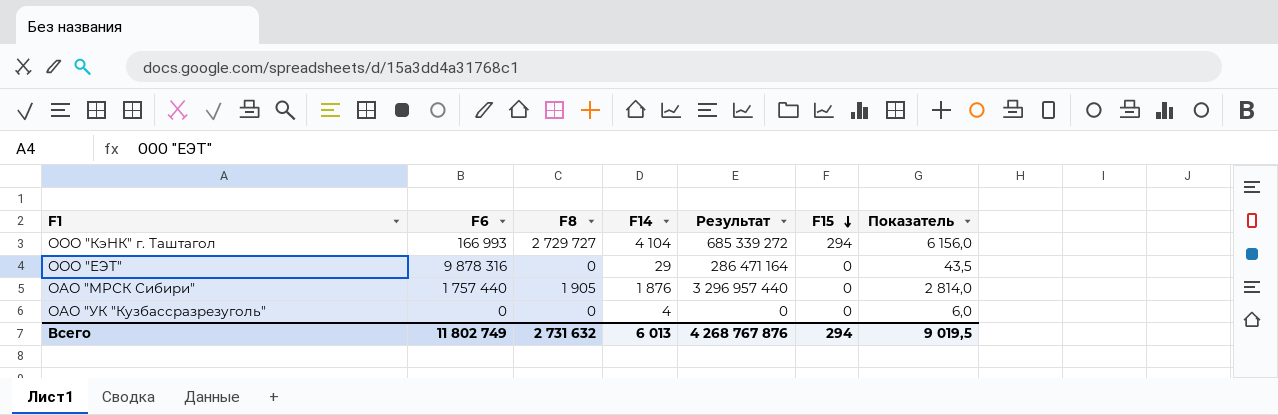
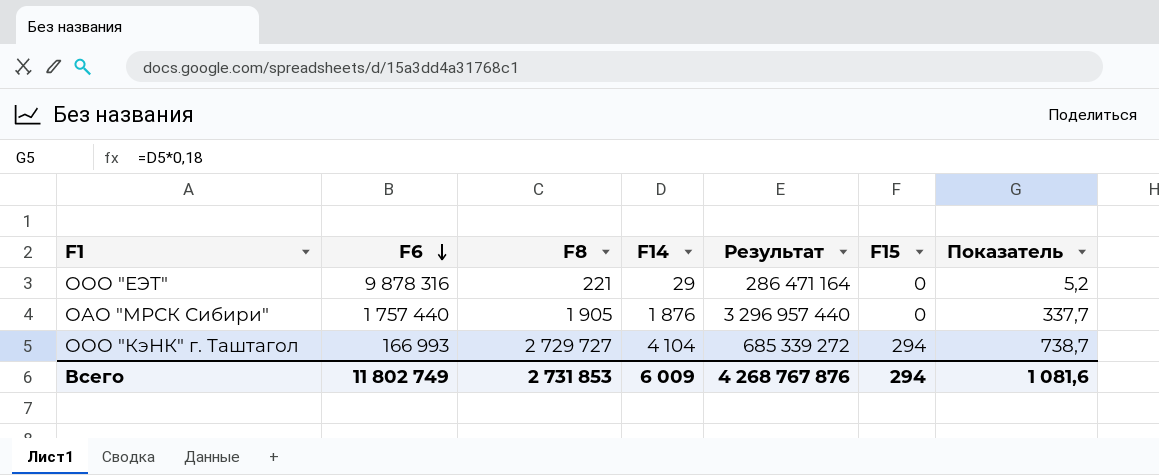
row order: F15 descending -> F6 descending
column Показатель | formula: [F14] * 1,5 -> [F14] * 0,18
row ОАО "УК "Кузбассразрезуголь": 0 | 0 | 4 | 0 | 0 | 6,0 -> none
ООО "ЕЭТ" | F8: 0 -> 221
Всего | F8: 2 731 632 -> 2 731 853
Всего | F14: 6 013 -> 6 009
Всего | Показатель: 9 019,5 -> 1 081,6

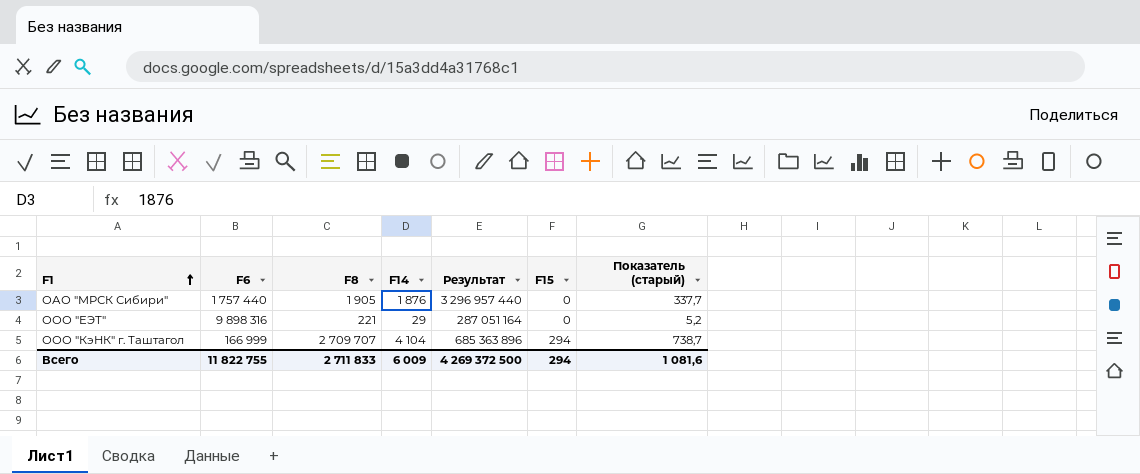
row order: F6 descending -> F1 ascending
column name: Показатель -> Показатель (старый)
ООО "ЕЭТ" | F6: 9 878 316 -> 9 898 316
ООО "ЕЭТ" | Результат: 286 471 164 -> 287 051 164
ООО "КэНК" г. Таштагол | F6: 166 993 -> 166 999
ООО "КэНК" г. Таштагол | F8: 2 729 727 -> 2 709 707
ООО "КэНК" г. Таштагол | Результат: 685 339 272 -> 685 363 896
Всего | F6: 11 802 749 -> 11 822 755
Всего | F8: 2 731 853 -> 2 711 833
Всего | Результат: 4 268 767 876 -> 4 269 372 500

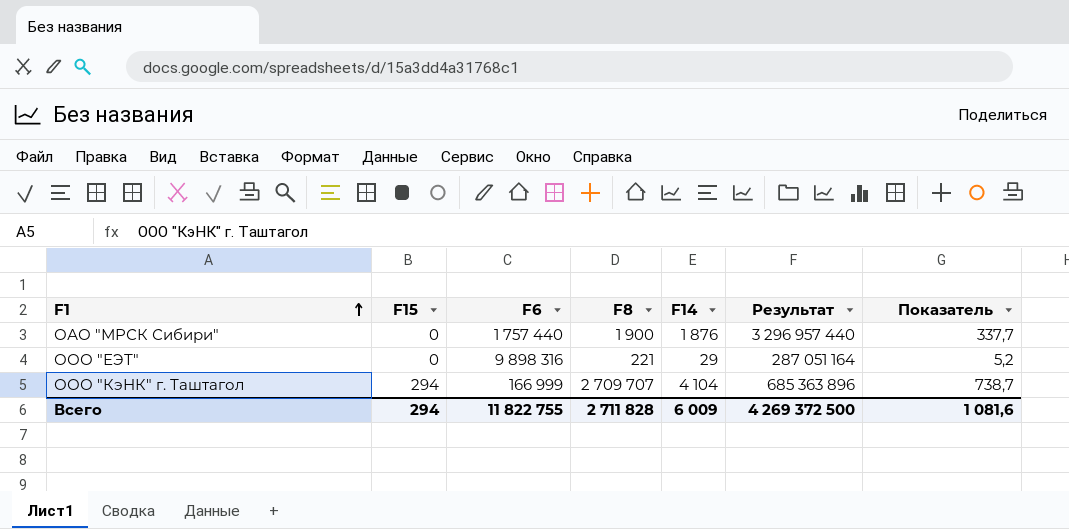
column F15 | position: 6 -> 2
column name: Показатель (старый) -> Показатель
ОАО "МРСК Сибири" | F8: 1 905 -> 1 900
Всего | F8: 2 711 833 -> 2 711 828

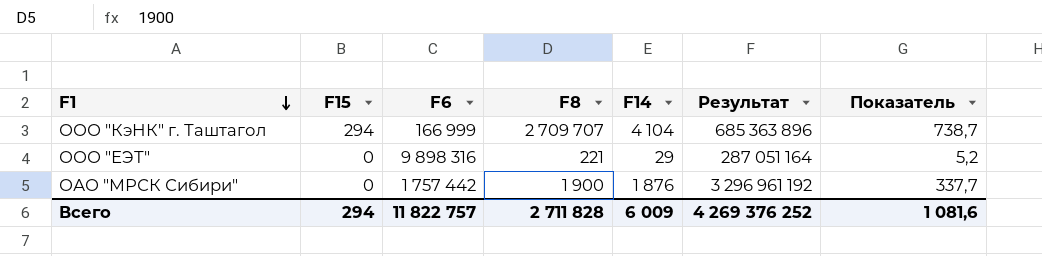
row order: F1 ascending -> F1 descending
ОАО "МРСК Сибири" | F6: 1 757 440 -> 1 757 442
ОАО "МРСК Сибири" | Результат: 3 296 957 440 -> 3 296 961 192
Всего | F6: 11 822 755 -> 11 822 757
Всего | Результат: 4 269 372 500 -> 4 269 376 252

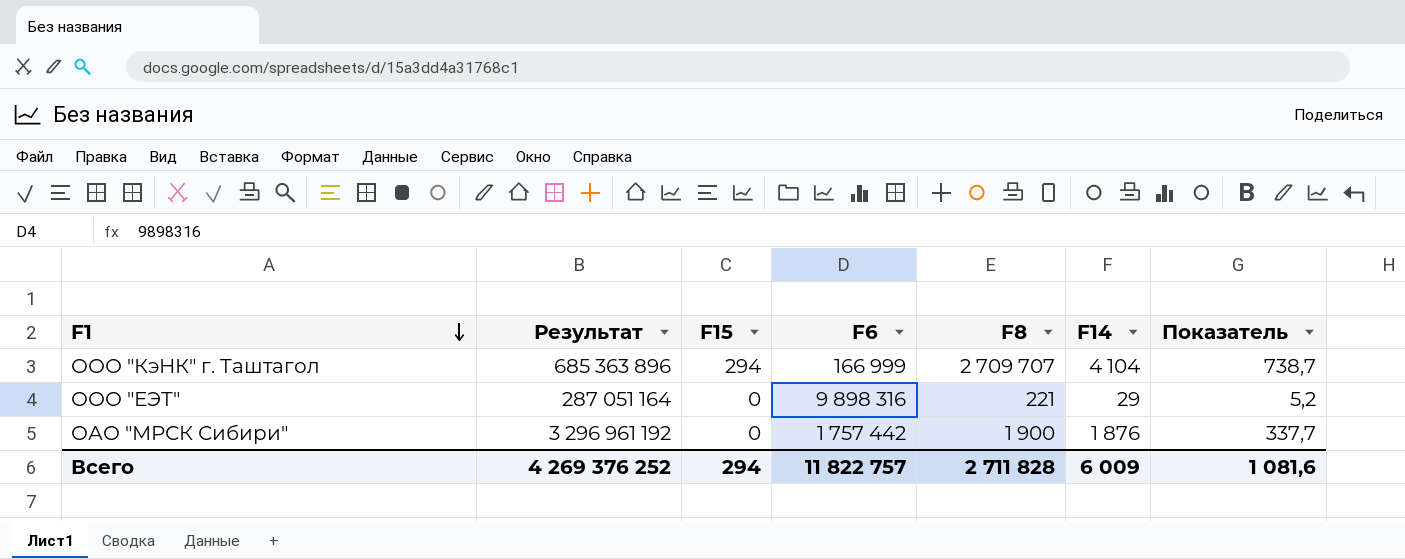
column Результат | position: 6 -> 2

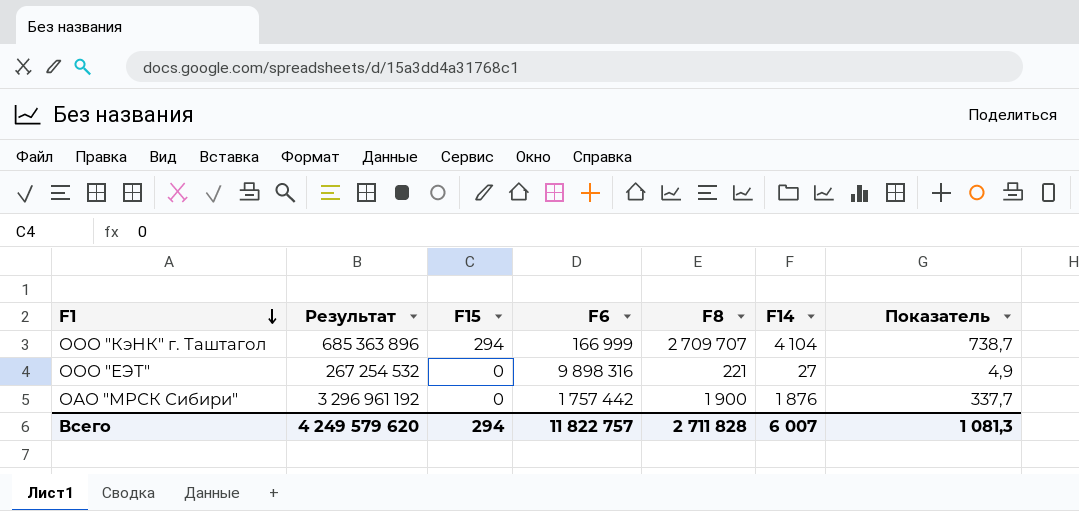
ООО "ЕЭТ" | Результат: 287 051 164 -> 267 254 532
ООО "ЕЭТ" | F14: 29 -> 27
ООО "ЕЭТ" | Показатель: 5,2 -> 4,9
Всего | Результат: 4 269 376 252 -> 4 249 579 620
Всего | F14: 6 009 -> 6 007
Всего | Показатель: 1 081,6 -> 1 081,3

